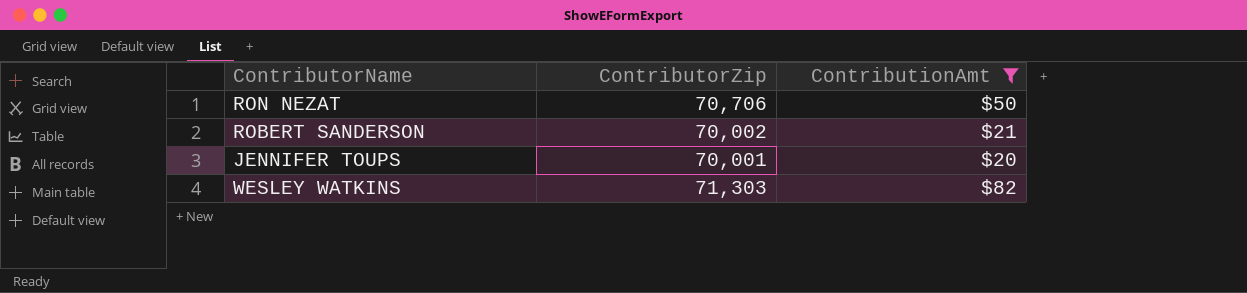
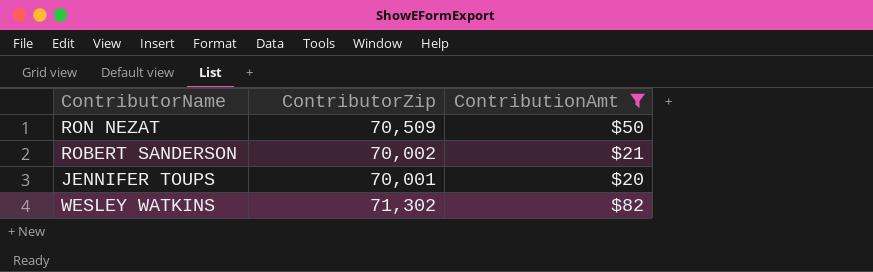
RON NEZAT | ContributorZip: 70,706 -> 70,509
WESLEY WATKINS | ContributorZip: 71,303 -> 71,302

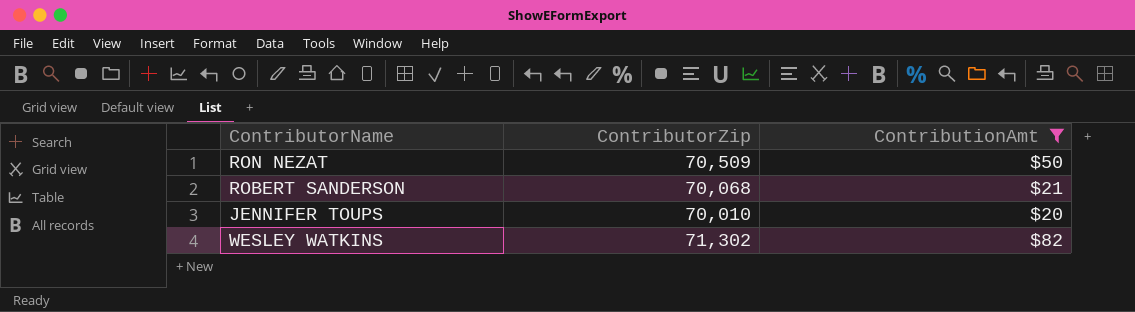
ROBERT SANDERSON | ContributorZip: 70,002 -> 70,068
JENNIFER TOUPS | ContributorZip: 70,001 -> 70,010

